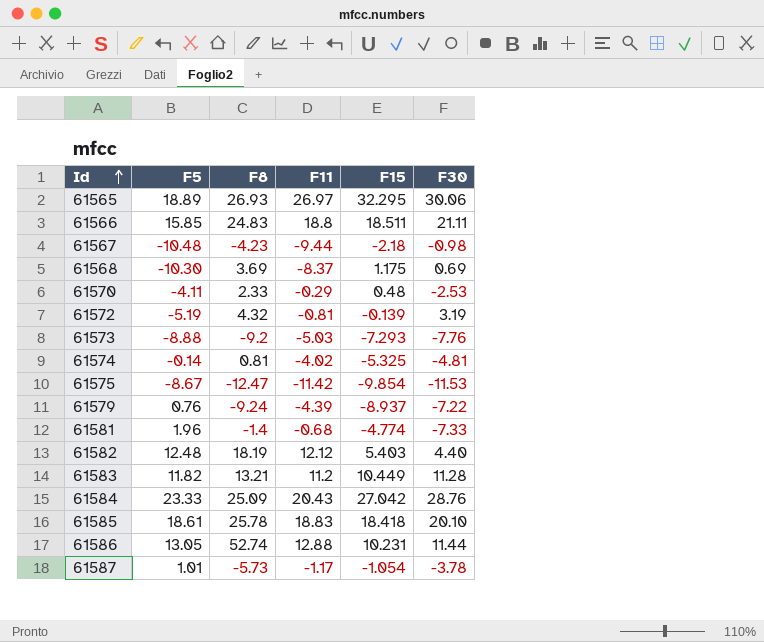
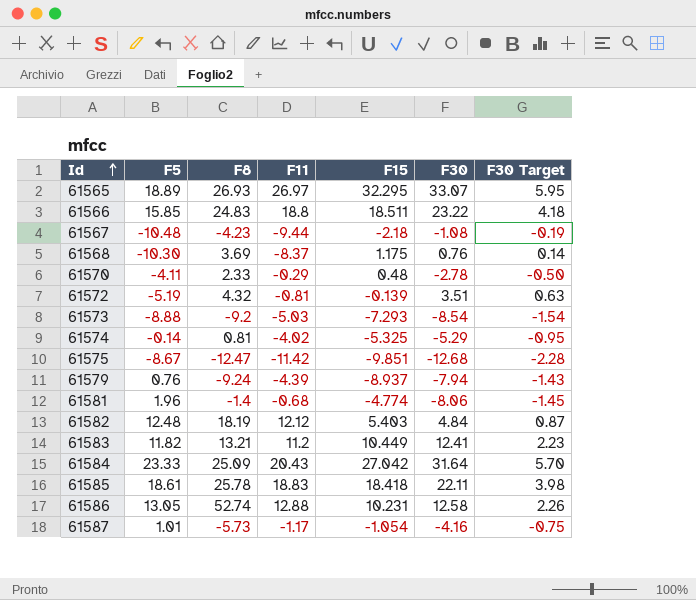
column F30 Target | formula: none -> [F30] * 0.18
61565 | F30: 30.06 -> 33.07
61566 | F30: 21.11 -> 23.22
61567 | F30: -0.98 -> -1.08
61568 | F30: 0.69 -> 0.76
61570 | F30: -2.53 -> -2.78
61572 | F30: 3.19 -> 3.51
61573 | F30: -7.76 -> -8.54
61574 | F30: -4.81 -> -5.29
61575 | F15: -9.854 -> -9.851
61575 | F30: -11.53 -> -12.68
61579 | F30: -7.22 -> -7.94
61581 | F30: -7.33 -> -8.06
61582 | F30: 4.40 -> 4.84
61583 | F30: 11.28 -> 12.41
61584 | F30: 28.76 -> 31.64
61585 | F30: 20.10 -> 22.11
61586 | F30: 11.44 -> 12.58
61587 | F30: -3.78 -> -4.16

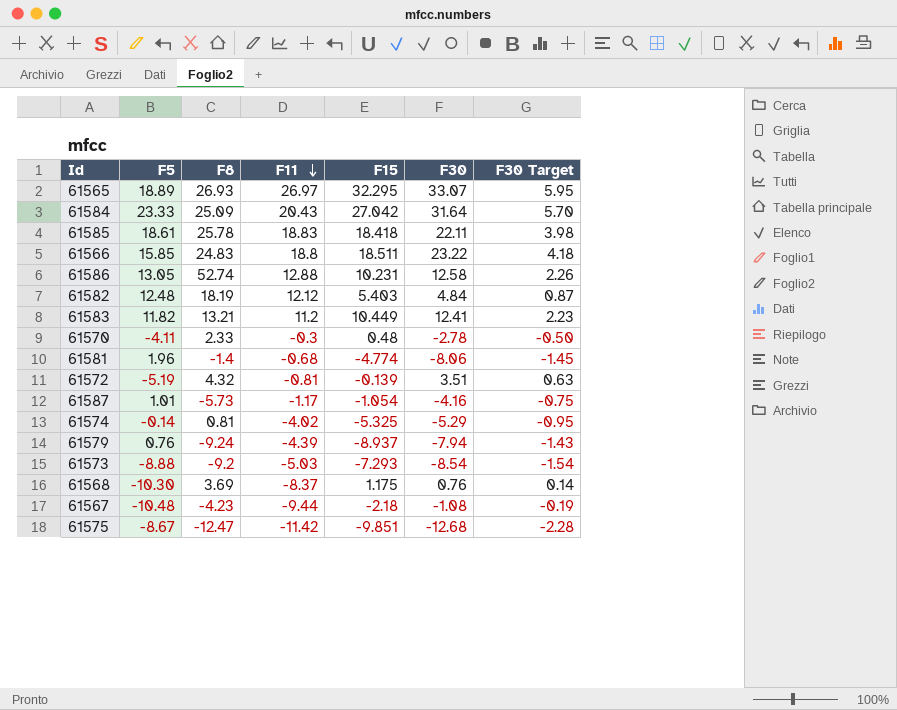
row order: Id ascending -> F11 descending
61570 | F11: -0.29 -> -0.3

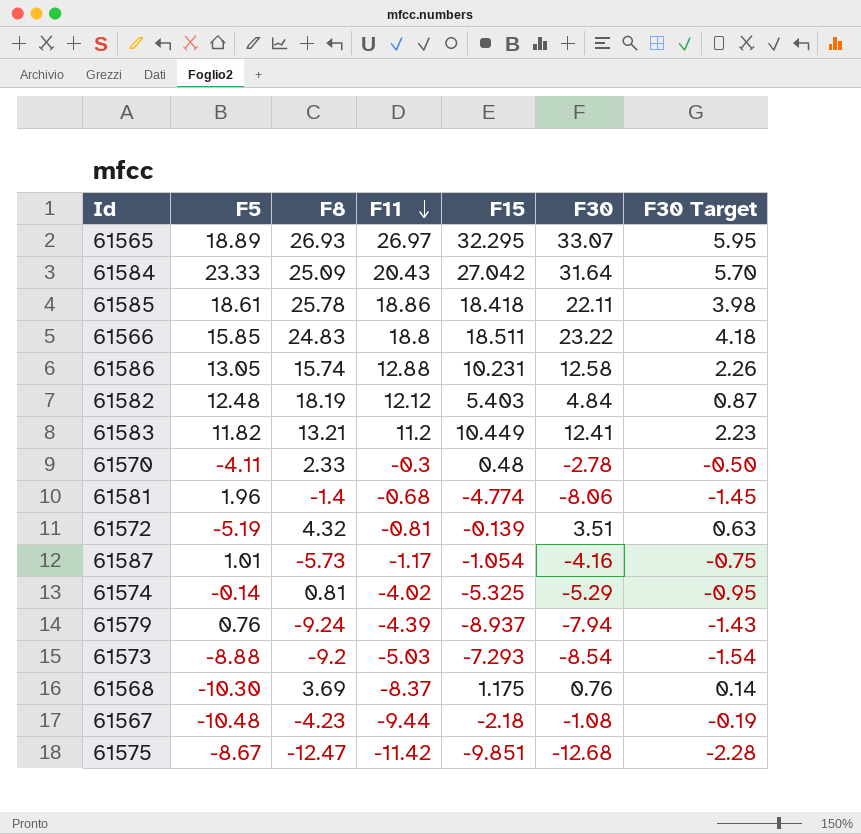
61585 | F11: 18.83 -> 18.86
61586 | F8: 52.74 -> 15.74

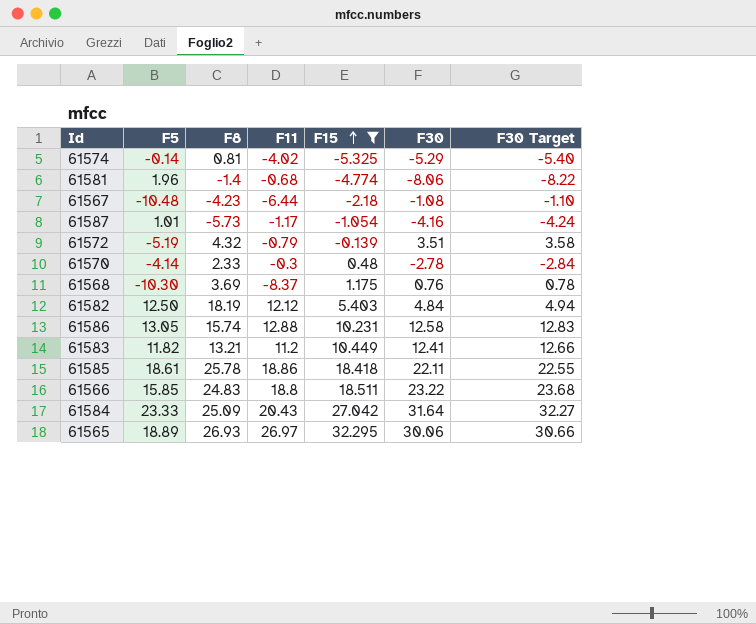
filter: none -> F15 >= -5.325
row order: F11 descending -> F15 ascending
column F30 Target | formula: [F30] * 0.18 -> [F30] * 1.02
61567 | F11: -9.44 -> -6.44
61572 | F11: -0.81 -> -0.79
61570 | F5: -4.11 -> -4.14
61582 | F5: 12.48 -> 12.50
61565 | F30: 33.07 -> 30.06

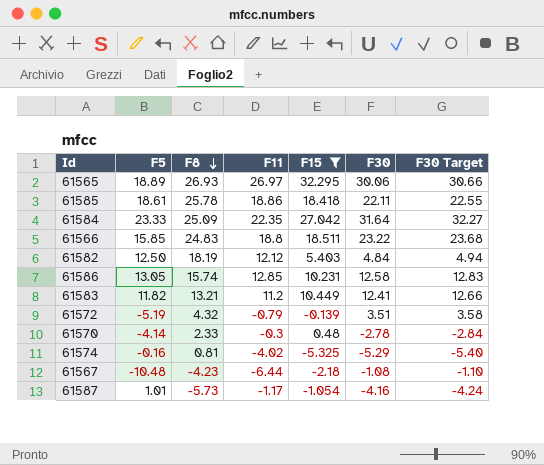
row order: F15 ascending -> F8 descending
row 61581: 1.96 | -1.4 | -0.68 | -4.774 | -8.06 | -8.22 -> none
row 61568: -10.30 | 3.69 | -8.37 | 1.175 | 0.76 | 0.78 -> none
61584 | F11: 20.43 -> 22.35
61586 | F11: 12.88 -> 12.85
61574 | F5: -0.14 -> -0.16

